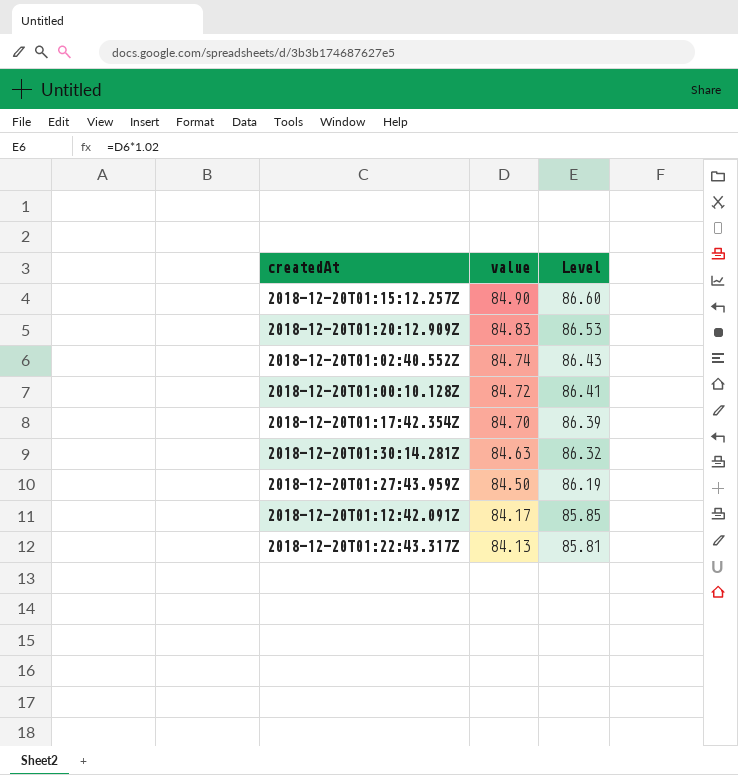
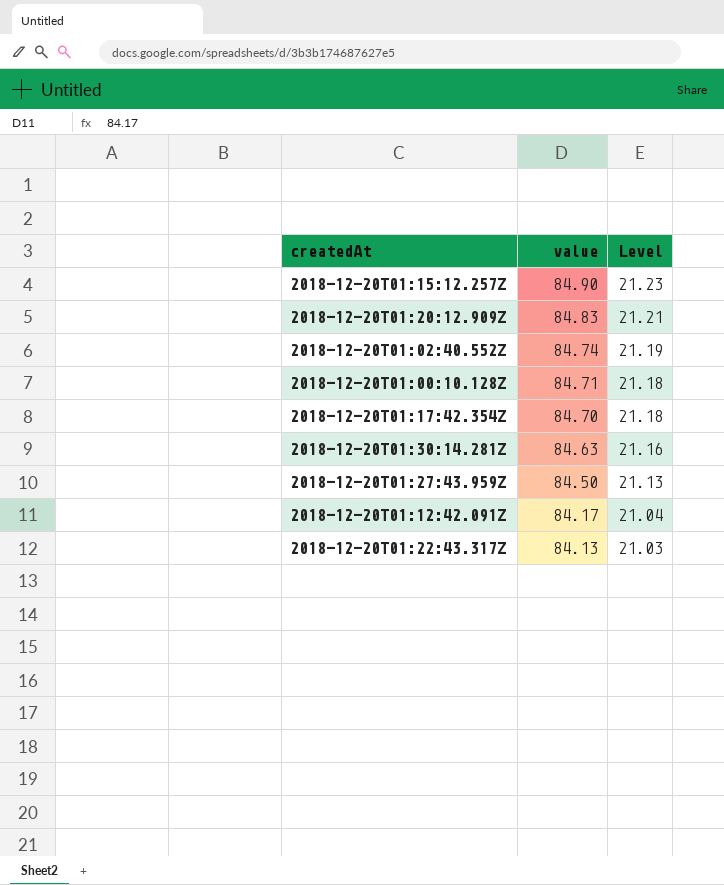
column Level | formula: [value] * 1.02 -> [value] * 0.25
2018-12-20T01:00:10.128Z | value: 84.72 -> 84.71

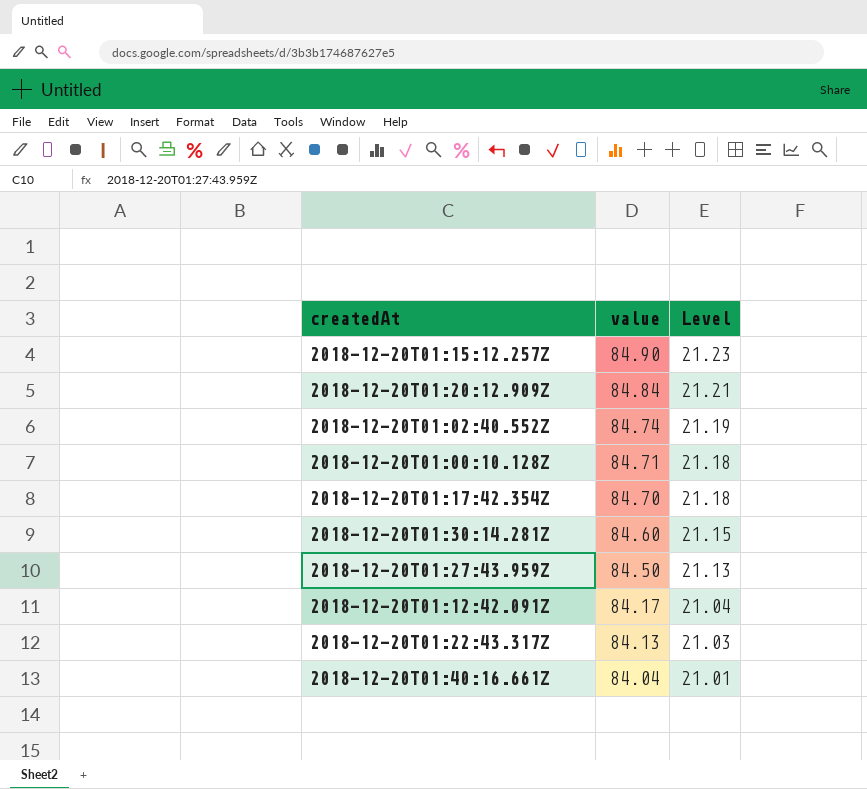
2018-12-20T01:20:12.909Z | value: 84.83 -> 84.84
2018-12-20T01:30:14.281Z | value: 84.63 -> 84.60
2018-12-20T01:30:14.281Z | Level: 21.16 -> 21.15
row 2018-12-20T01:40:16.661Z: none -> 84.04 | 21.01

